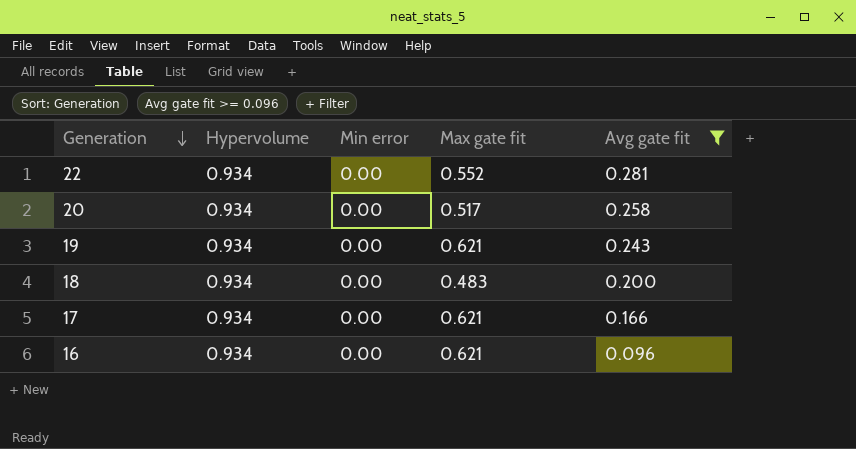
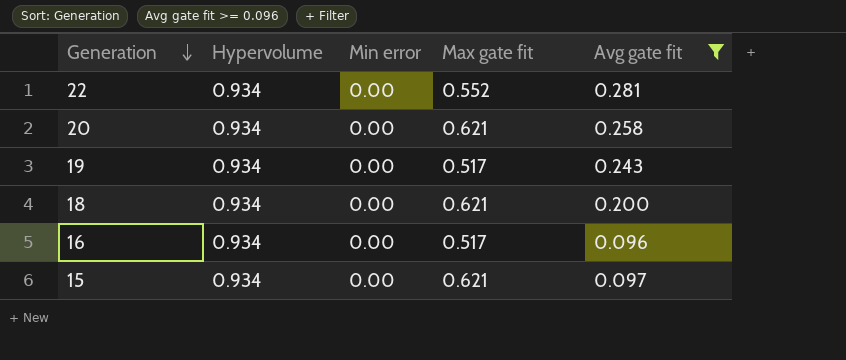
row 17: 0.934 | 0.00 | 0.621 | 0.166 -> none
20 | Max gate fit: 0.517 -> 0.621
19 | Max gate fit: 0.621 -> 0.517
18 | Max gate fit: 0.483 -> 0.621
16 | Max gate fit: 0.621 -> 0.517
row 15: none -> 0.934 | 0.00 | 0.621 | 0.097

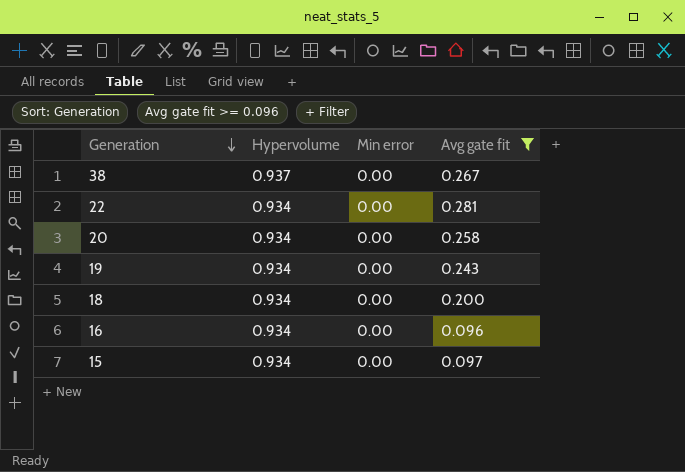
column Max gate fit | position: 4 -> none
row 38: none -> 0.937 | 0.00 | 0.267

